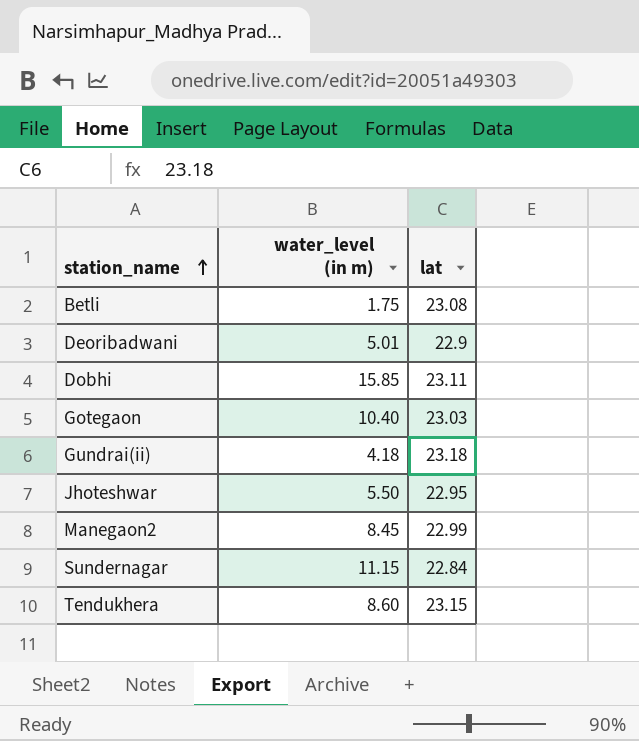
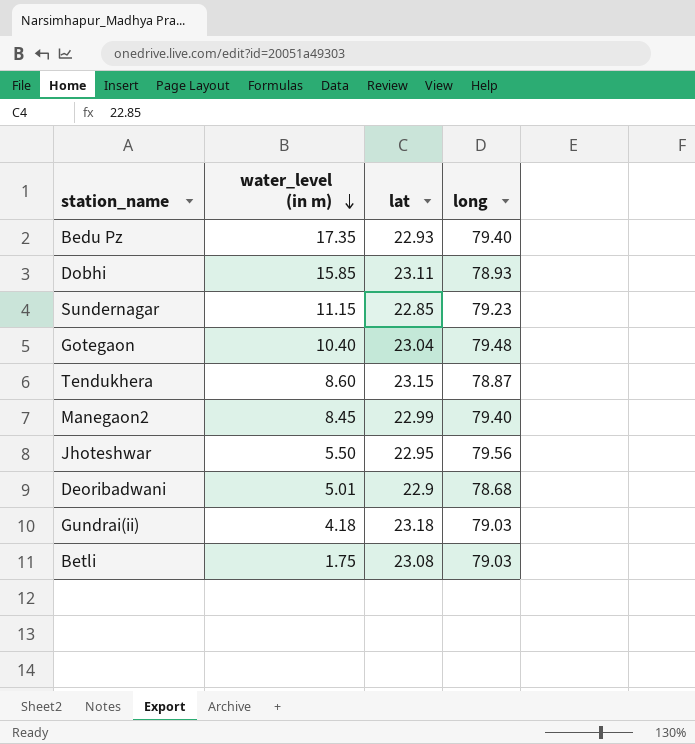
row order: station_name ascending -> water_level (in m) descending
column long | position: none -> 4
row Bedu Pz: none -> 17.35 | 22.93 | 79.40
Sundernagar | lat: 22.84 -> 22.85
Gotegaon | lat: 23.03 -> 23.04

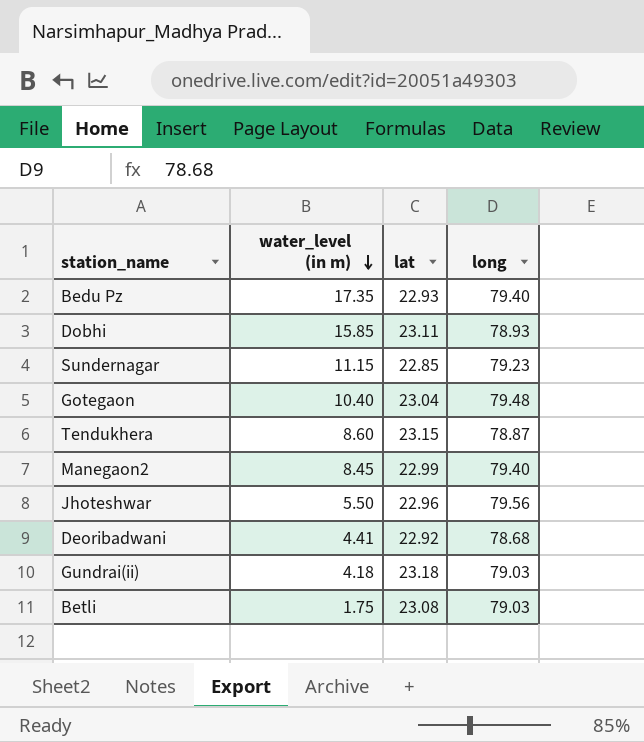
Jhoteshwar | lat: 22.95 -> 22.96
Deoribadwani | water_level (in m): 5.01 -> 4.41
Deoribadwani | lat: 22.9 -> 22.92

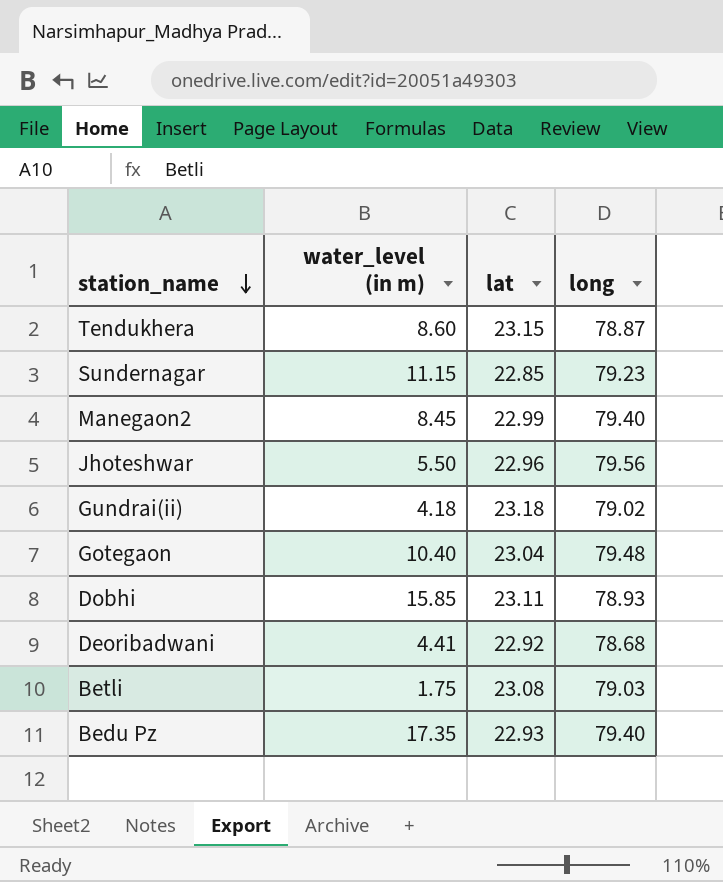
row order: water_level (in m) descending -> station_name descending
Gundrai(ii) | long: 79.03 -> 79.02

